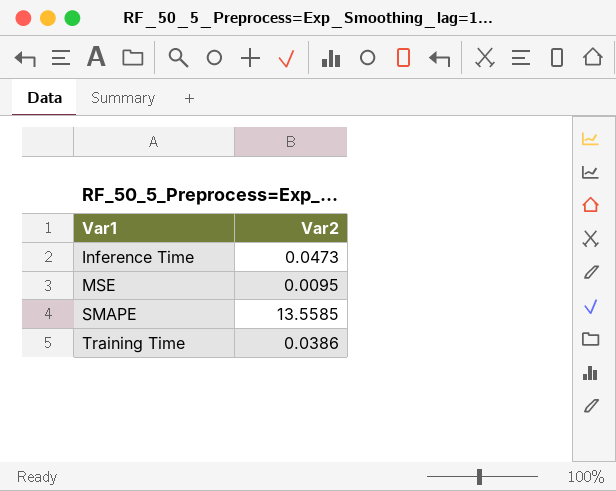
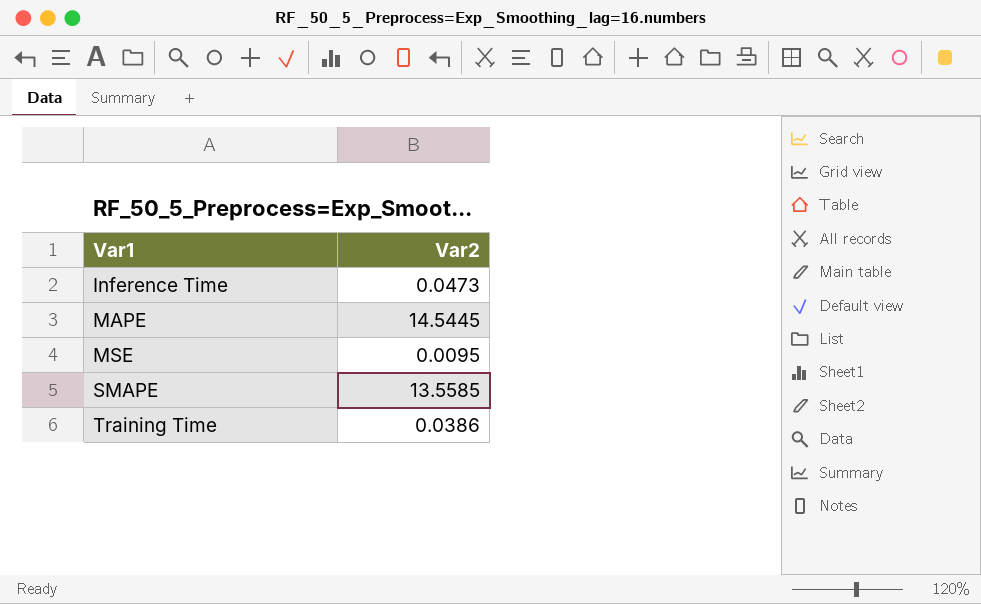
row MAPE: none -> 14.5445

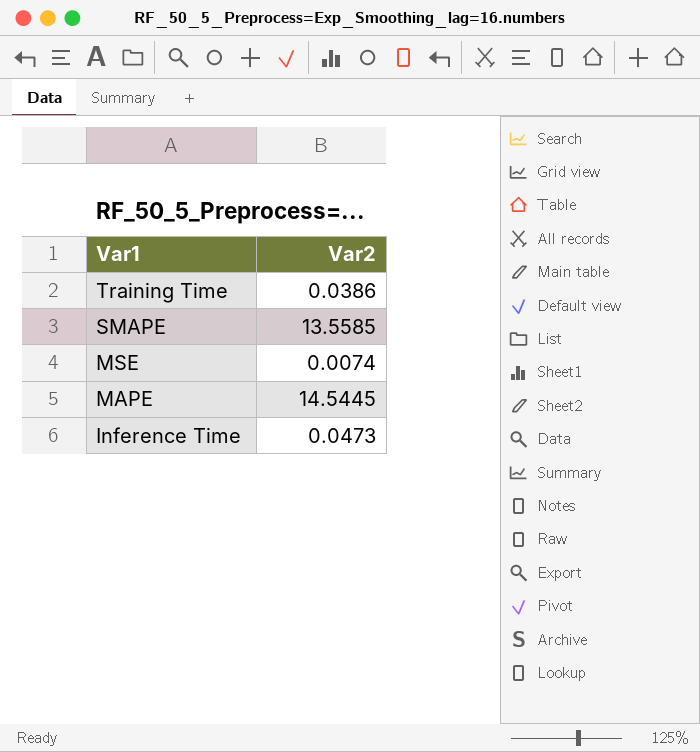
row order: Var1 ascending -> Var1 descending
MSE | Var2: 0.0095 -> 0.0074

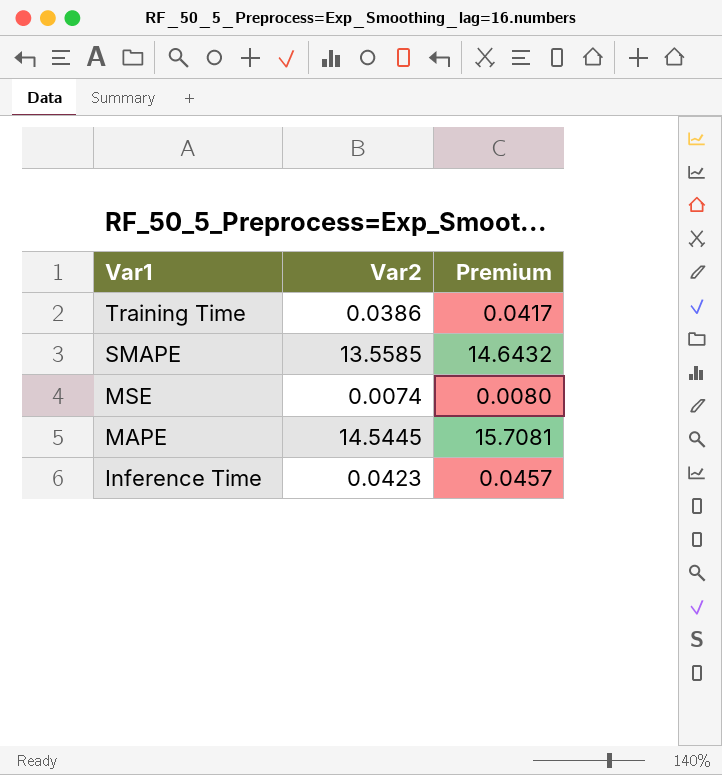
column Premium | formula: none -> [Var2] * 1.08
Inference Time | Var2: 0.0473 -> 0.0423

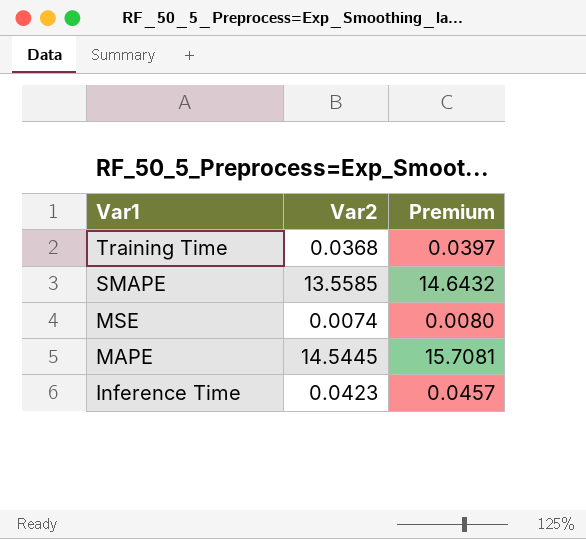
Training Time | Var2: 0.0386 -> 0.0368
Training Time | Premium: 0.0417 -> 0.0397

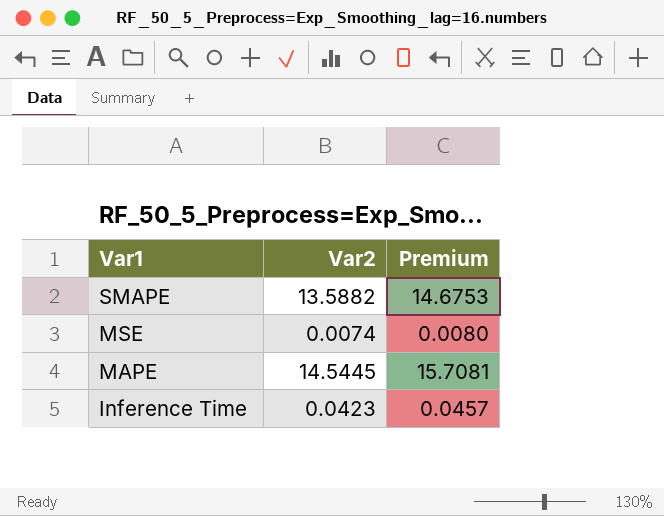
row Training Time: 0.0368 | 0.0397 -> none
SMAPE | Var2: 13.5585 -> 13.5882
SMAPE | Premium: 14.6432 -> 14.6753

